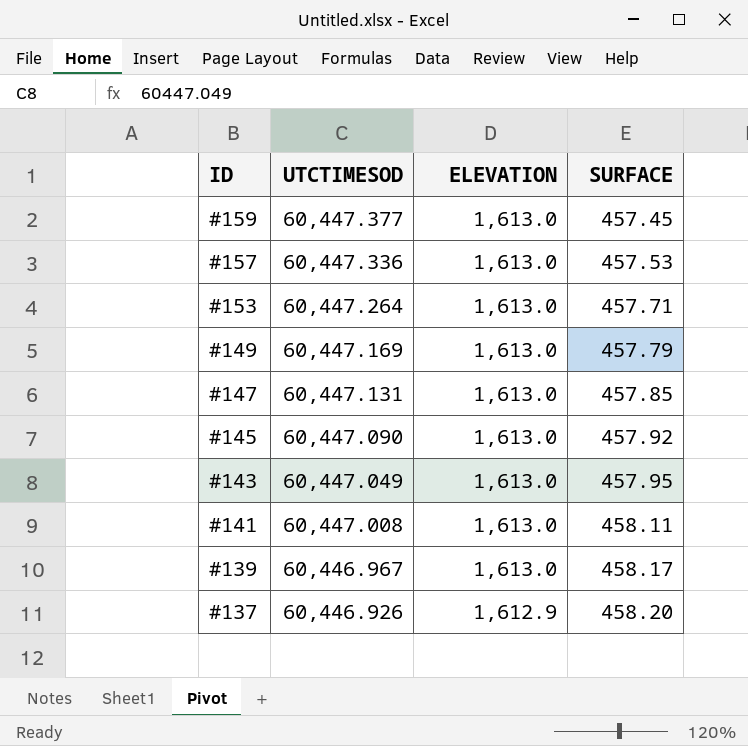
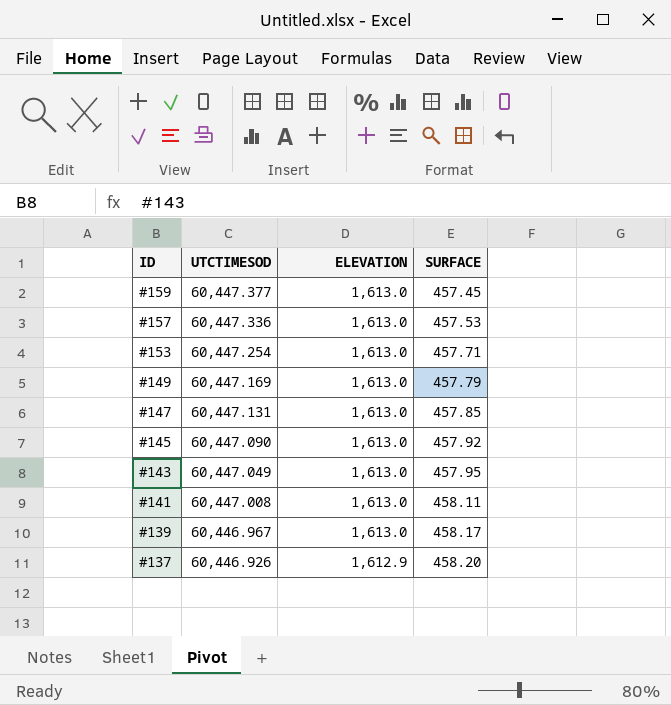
#153 | UTCTIMESOD: 60,447.264 -> 60,447.254

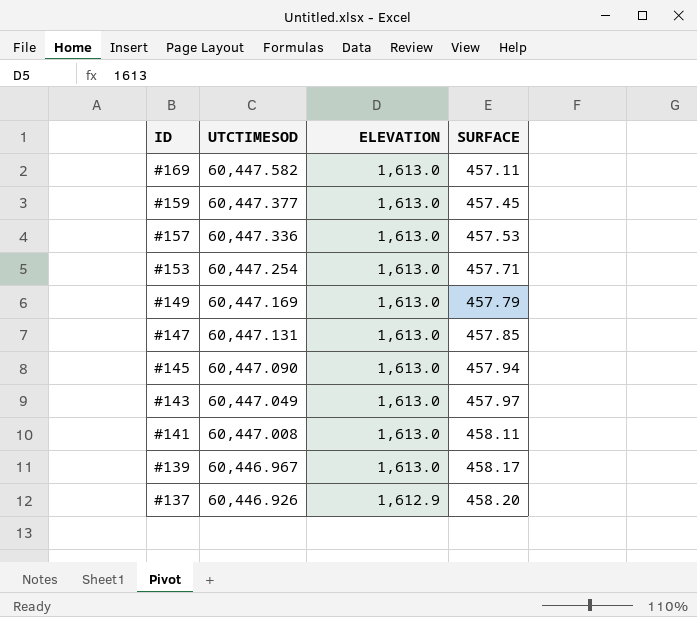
row #169: none -> 60,447.582 | 1,613.0 | 457.11
#145 | SURFACE: 457.92 -> 457.94
#143 | SURFACE: 457.95 -> 457.97

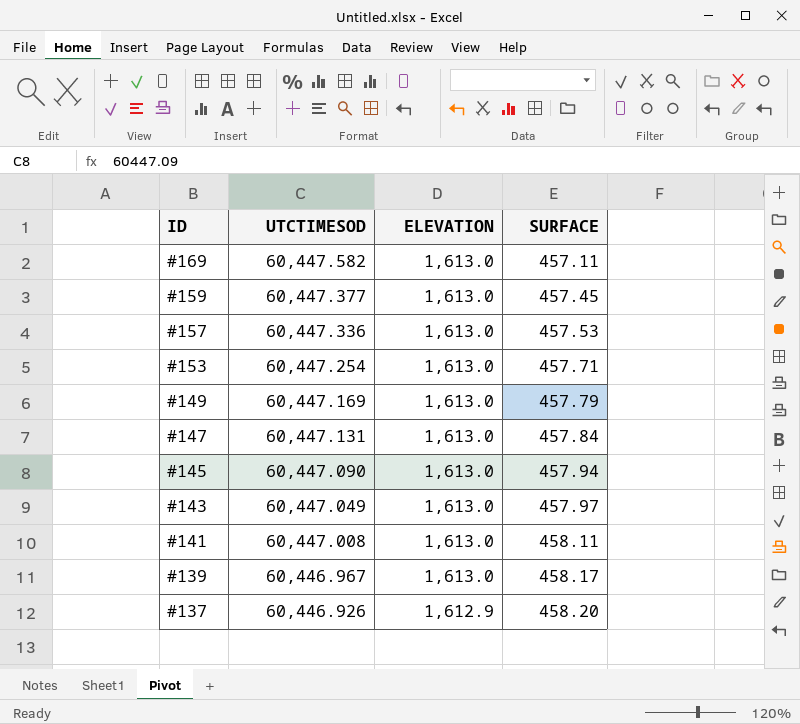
#147 | SURFACE: 457.85 -> 457.84

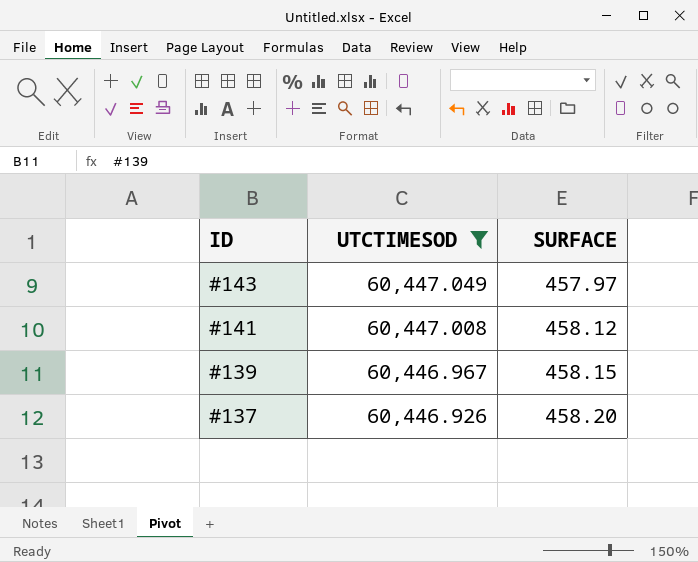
filter: none -> UTCTIMESOD <= 60,447.049
column ELEVATION | position: 3 -> none
#141 | SURFACE: 458.11 -> 458.12
#139 | SURFACE: 458.17 -> 458.15

